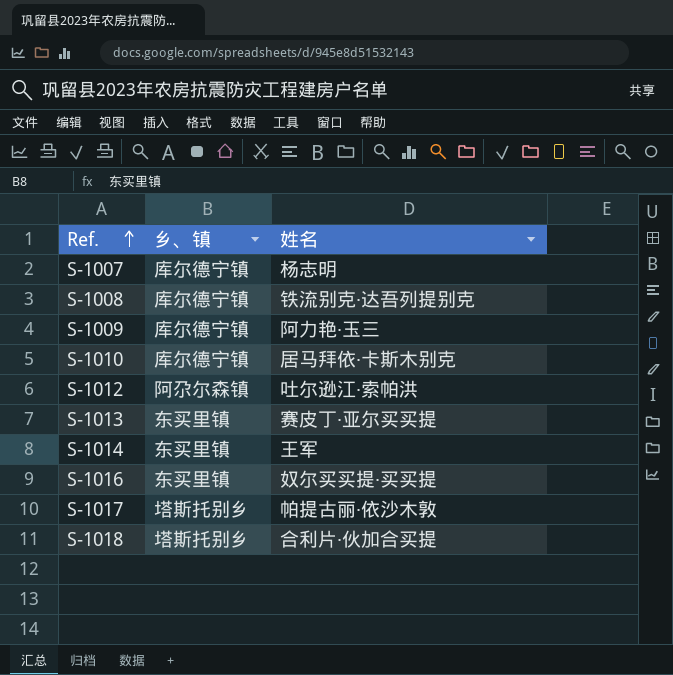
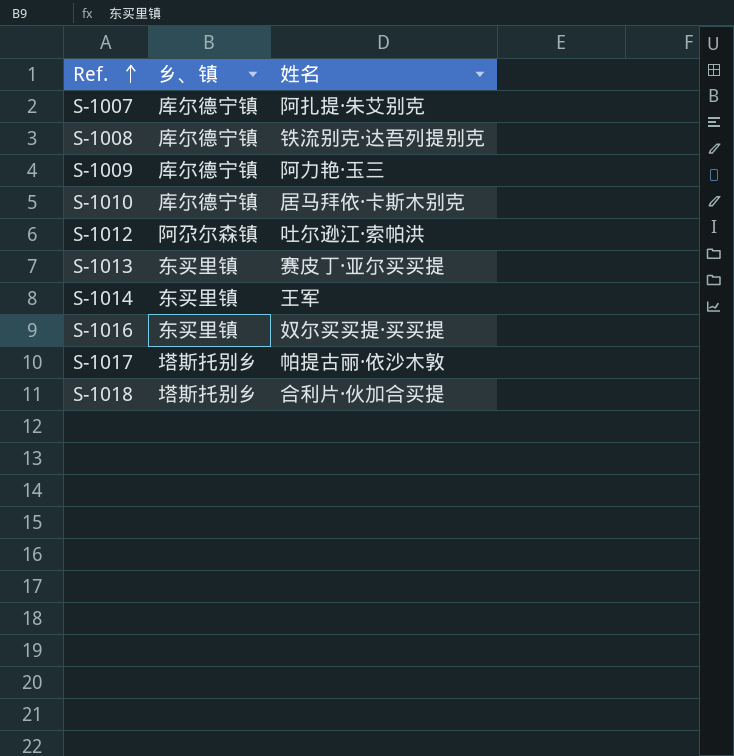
S-1007 | 姓名: 杨志明 -> 阿扎提·朱艾别克

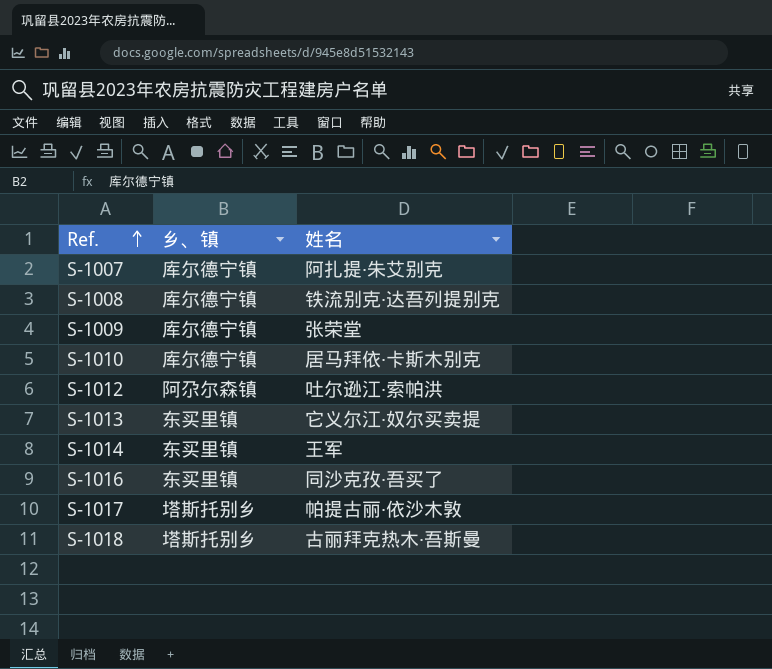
S-1009 | 姓名: 阿力艳·玉三 -> 张荣堂
S-1013 | 姓名: 赛皮丁·亚尔买买提 -> 它义尔江·奴尔买卖提
S-1016 | 姓名: 奴尔买买提·买买提 -> 同沙克孜·吾买了
S-1018 | 姓名: 合利片·伙加合买提 -> 古丽拜克热木·吾斯曼

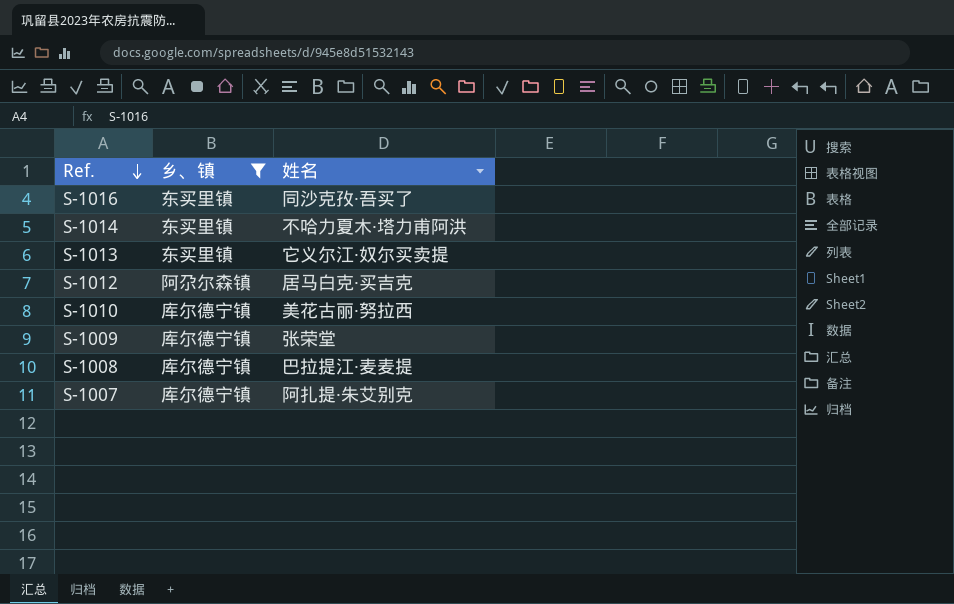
filter: none -> 乡、镇 != 塔斯托别乡
row order: Ref. ascending -> Ref. descending
S-1014 | 姓名: 王军 -> 不哈力夏木·塔力甫阿洪
S-1012 | 姓名: 吐尔逊江·索帕洪 -> 居马白克·买吉克
S-1010 | 姓名: 居马拜依·卡斯木别克 -> 美花古丽·努拉西
S-1008 | 姓名: 铁流别克·达吾列提别克 -> 巴拉提江·麦麦提

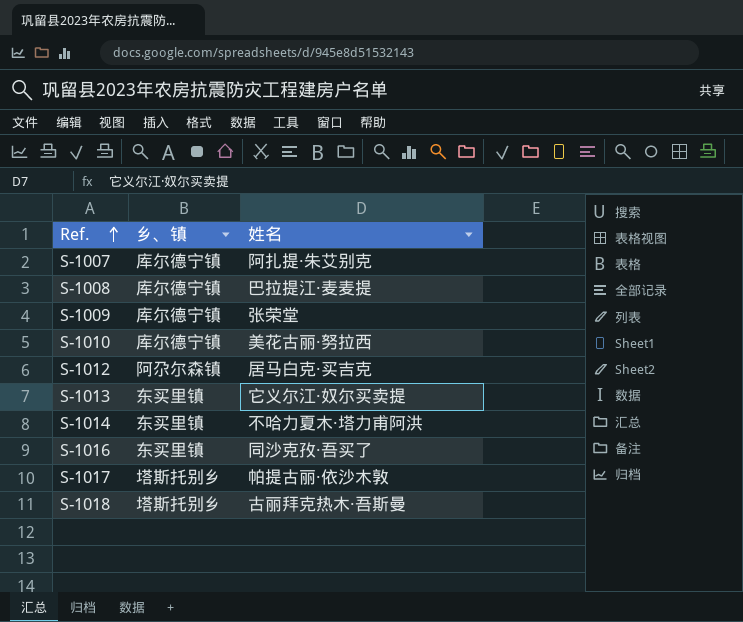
filter: 乡、镇 != 塔斯托别乡 -> none
row order: Ref. descending -> Ref. ascending

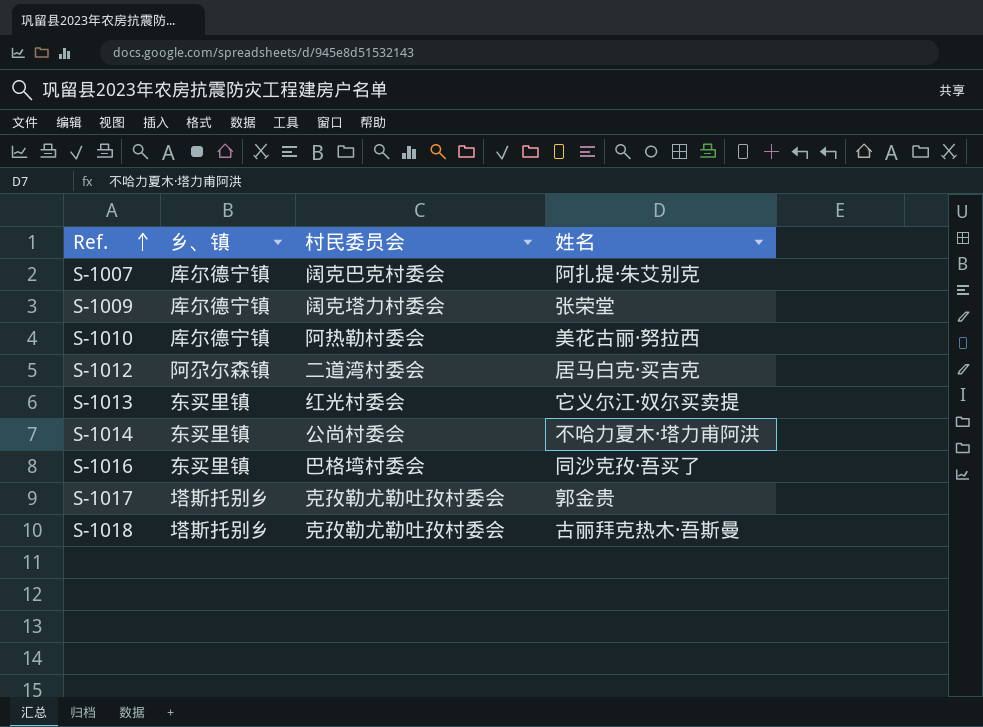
column 村民委员会 | position: none -> 3
row S-1008: 库尔德宁镇 | 巴拉提江·麦麦提 -> none
S-1017 | 姓名: 帕提古丽·依沙木敦 -> 郭金贵

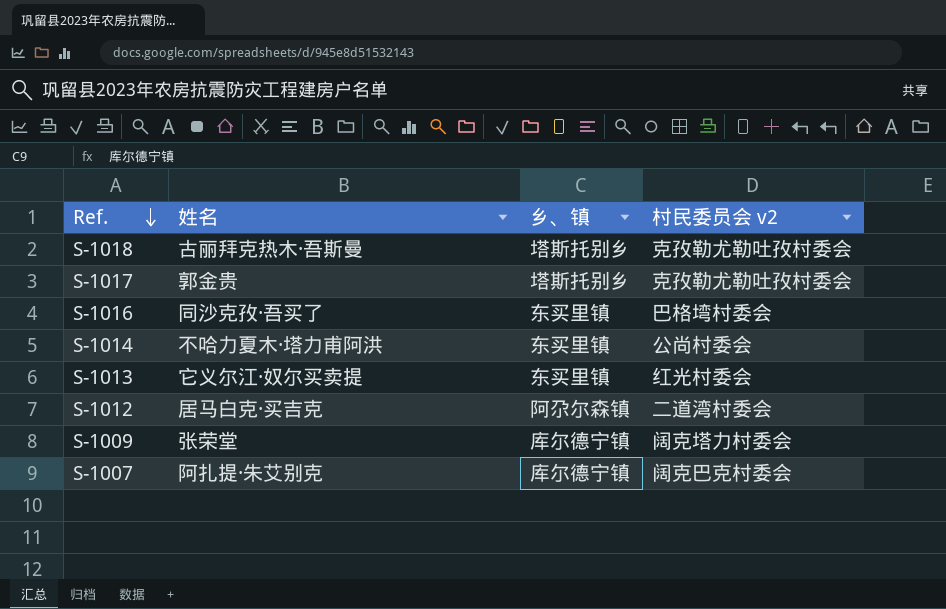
row order: Ref. ascending -> Ref. descending
column 姓名 | position: 4 -> 2
column name: 村民委员会 -> 村民委员会 v2
row S-1010: 库尔德宁镇 | 阿热勒村委会 | 美花古丽·努拉西 -> none

